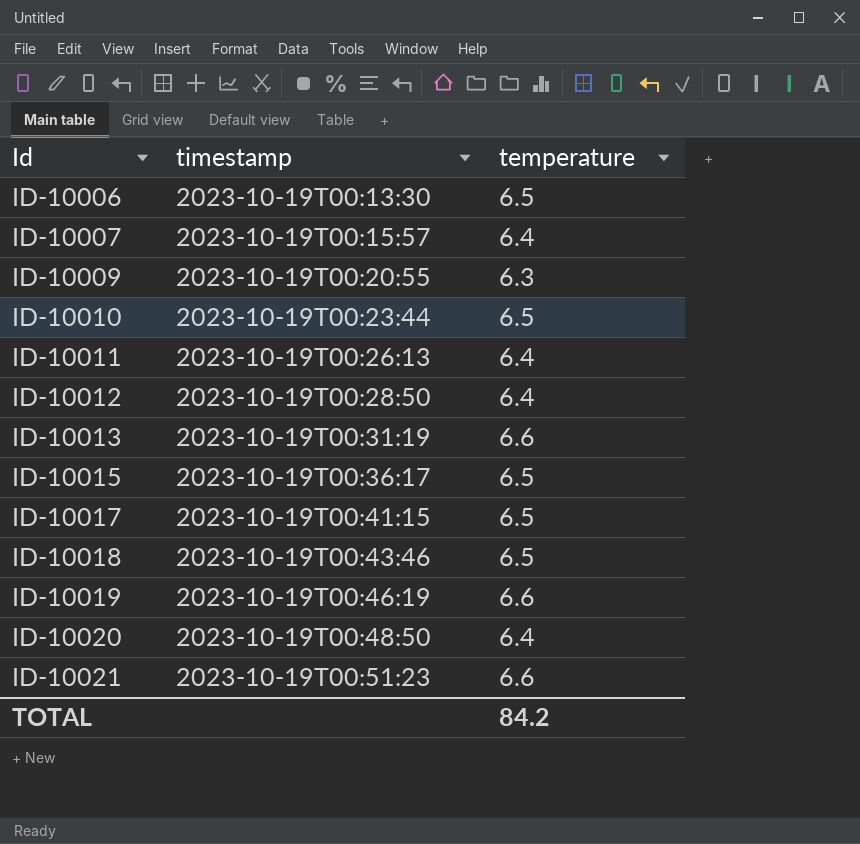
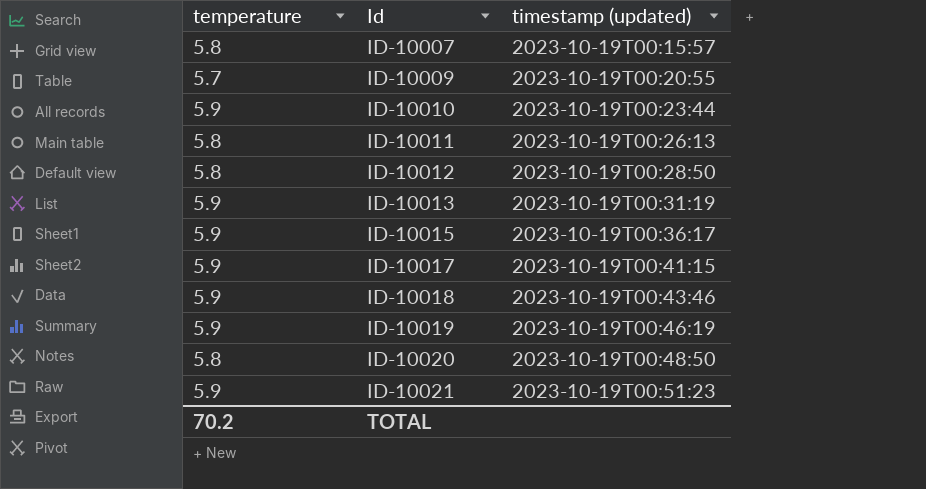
column temperature | position: 3 -> 1
column name: timestamp -> timestamp (updated)
row ID-10006: 2023-10-19T00:13:30 | 6.5 -> none
ID-10007 | temperature: 6.4 -> 5.8
ID-10009 | temperature: 6.3 -> 5.7
ID-10010 | temperature: 6.5 -> 5.9
ID-10011 | temperature: 6.4 -> 5.8
ID-10012 | temperature: 6.4 -> 5.8
ID-10013 | temperature: 6.6 -> 5.9
ID-10015 | temperature: 6.5 -> 5.9
ID-10017 | temperature: 6.5 -> 5.9
ID-10018 | temperature: 6.5 -> 5.9
ID-10019 | temperature: 6.6 -> 5.9
ID-10020 | temperature: 6.4 -> 5.8
ID-10021 | temperature: 6.6 -> 5.9
TOTAL | temperature: 84.2 -> 70.2

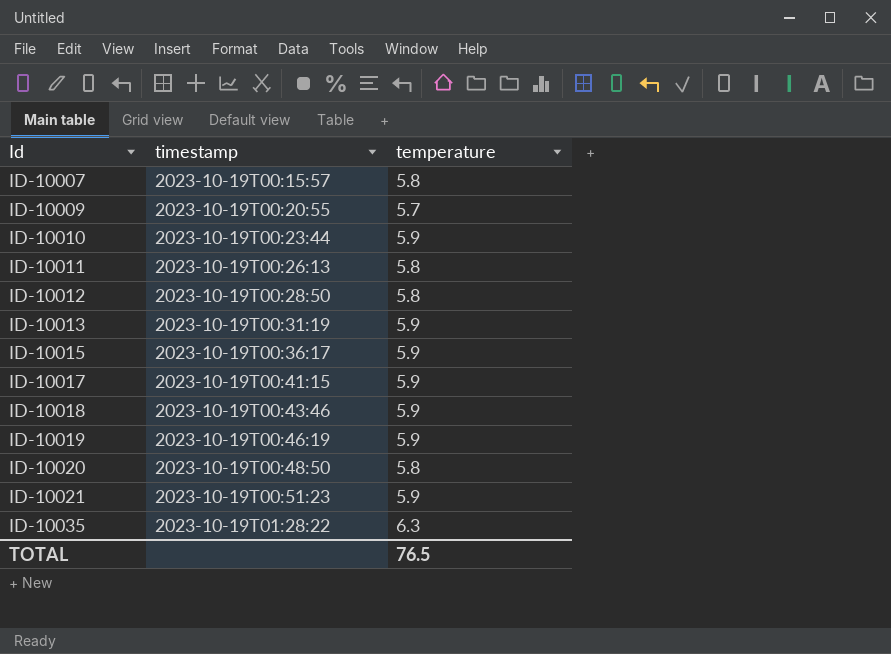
column name: timestamp (updated) -> timestamp
column temperature | position: 1 -> 3
row ID-10035: none -> 2023-10-19T01:28:22 | 6.3
TOTAL | temperature: 70.2 -> 76.5

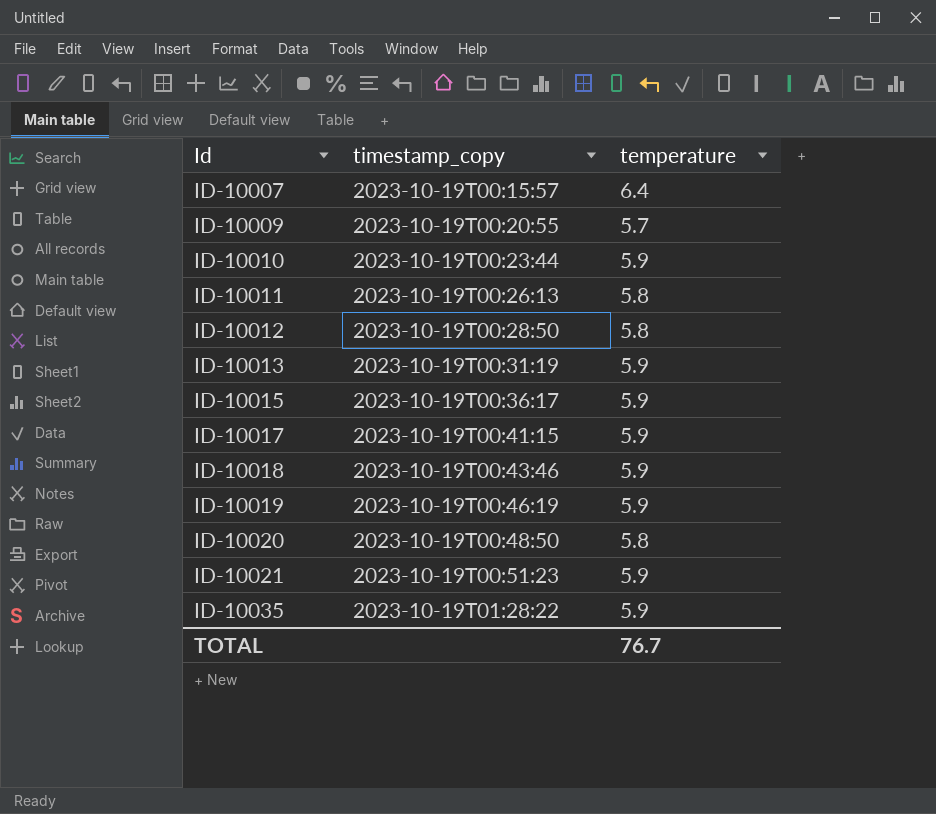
column name: timestamp -> timestamp_copy
ID-10007 | temperature: 5.8 -> 6.4
ID-10035 | temperature: 6.3 -> 5.9
TOTAL | temperature: 76.5 -> 76.7

